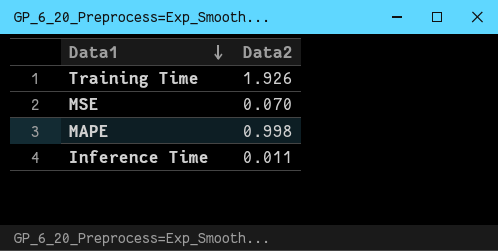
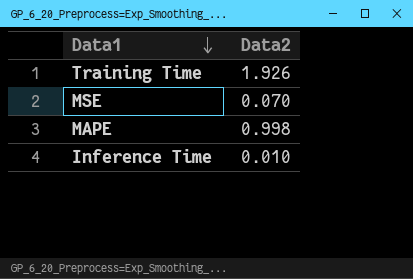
Inference Time | Data2: 0.011 -> 0.010

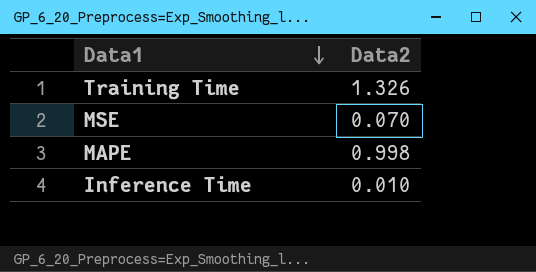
Training Time | Data2: 1.926 -> 1.326

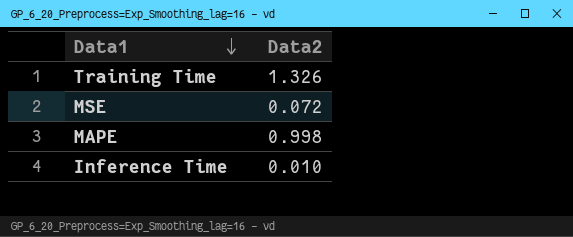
MSE | Data2: 0.070 -> 0.072

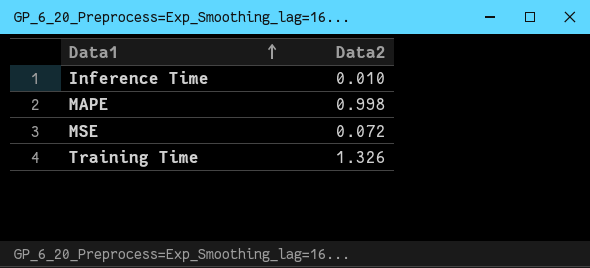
row order: Data1 descending -> Data1 ascending

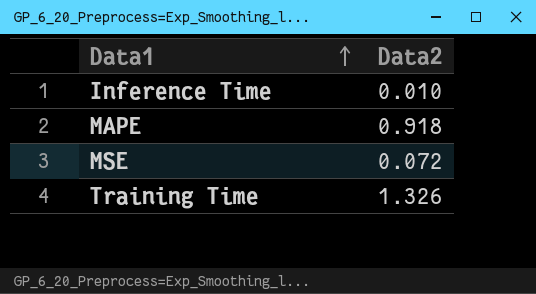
MAPE | Data2: 0.998 -> 0.918

